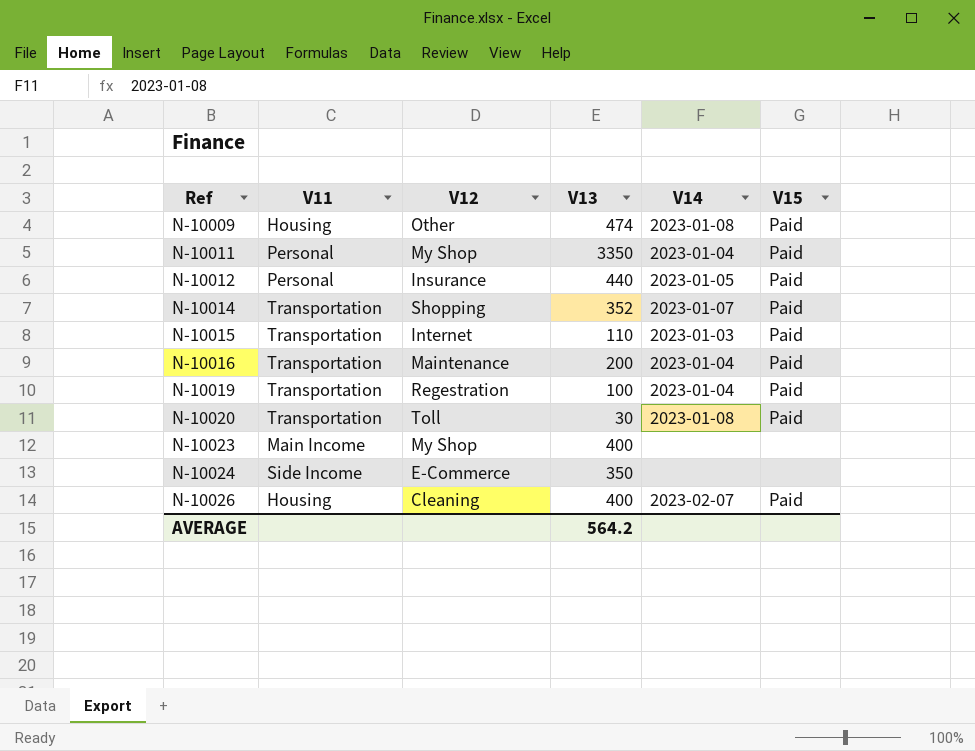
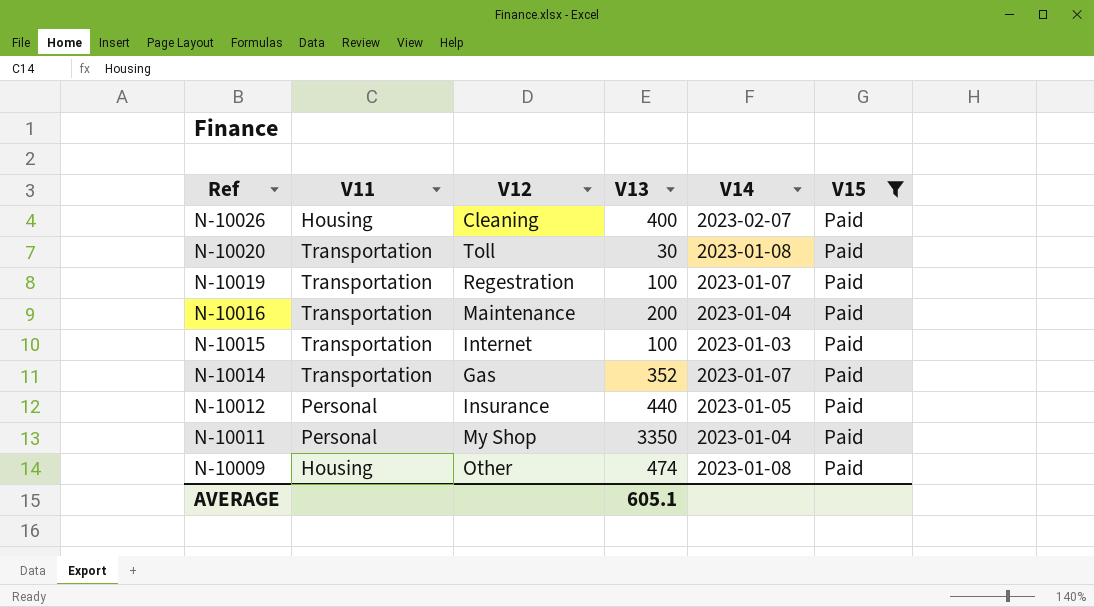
filter: none -> V15 = Paid
row order: Ref ascending -> Ref descending
N-10019 | V14: 2023-01-04 -> 2023-01-07
N-10015 | V13: 110 -> 100
N-10014 | V12: Shopping -> Gas
AVERAGE | V13: 564.2 -> 605.1

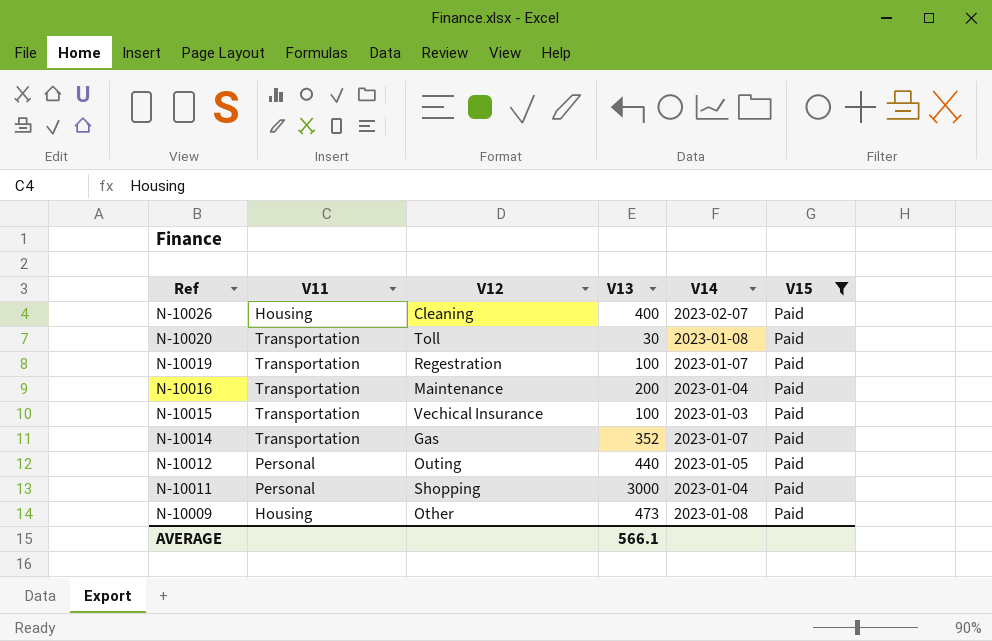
N-10015 | V12: Internet -> Vechical Insurance
N-10012 | V12: Insurance -> Outing
N-10011 | V12: My Shop -> Shopping
N-10011 | V13: 3350 -> 3000
N-10009 | V13: 474 -> 473
AVERAGE | V13: 605.1 -> 566.1

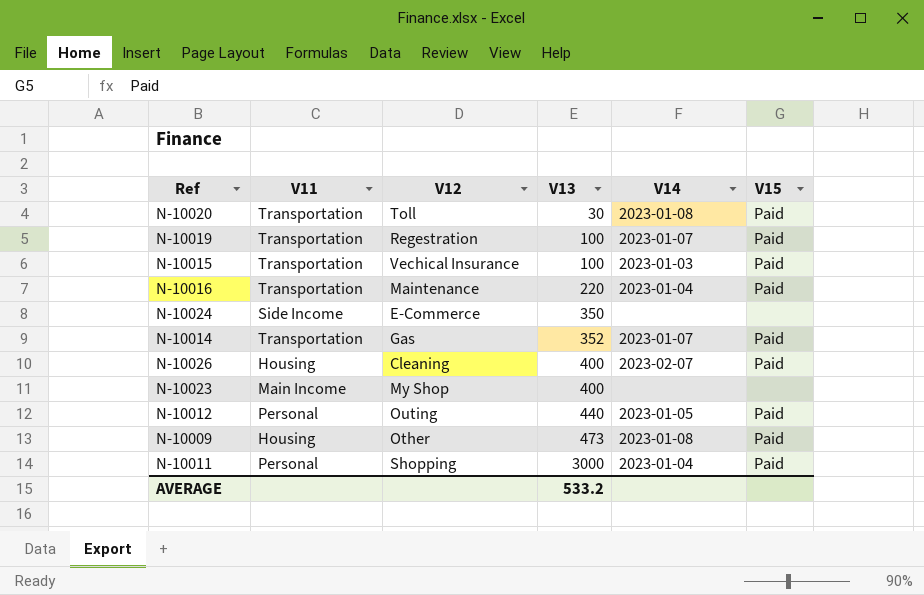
filter: V15 = Paid -> none
row order: Ref descending -> V13 ascending
N-10016 | V13: 200 -> 220
AVERAGE | V13: 566.1 -> 533.2

